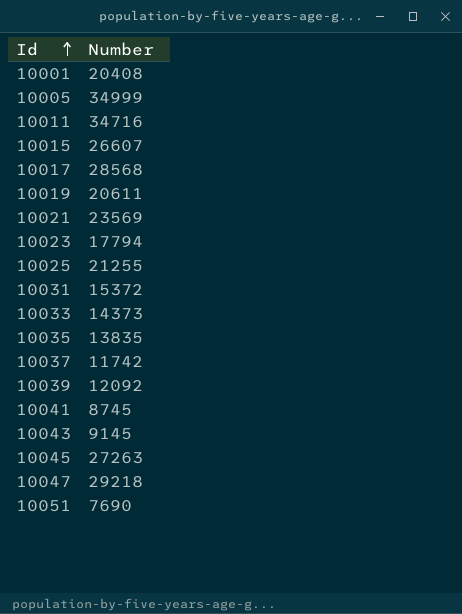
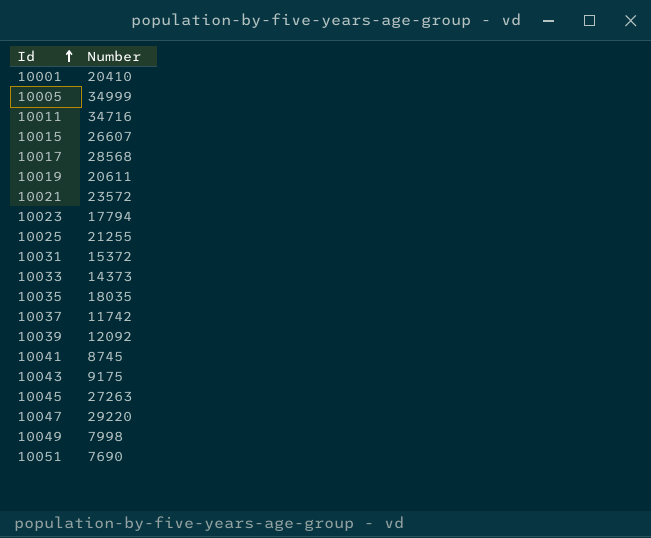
10001 | Number: 20408 -> 20410
10021 | Number: 23569 -> 23572
10035 | Number: 13835 -> 18035
10043 | Number: 9145 -> 9175
10047 | Number: 29218 -> 29220
row 10049: none -> 7998

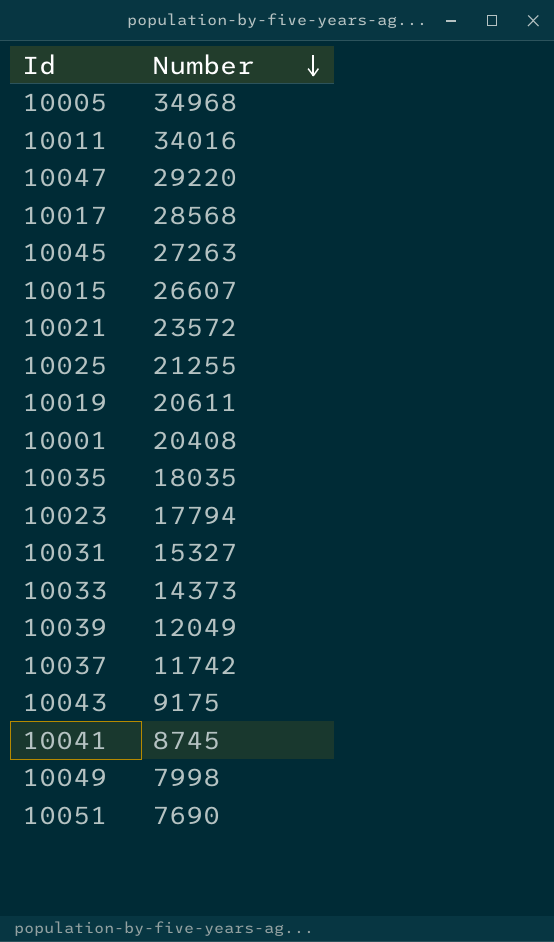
row order: Id ascending -> Number descending
10005 | Number: 34999 -> 34968
10011 | Number: 34716 -> 34016
10001 | Number: 20410 -> 20408
10031 | Number: 15372 -> 15327
10039 | Number: 12092 -> 12049

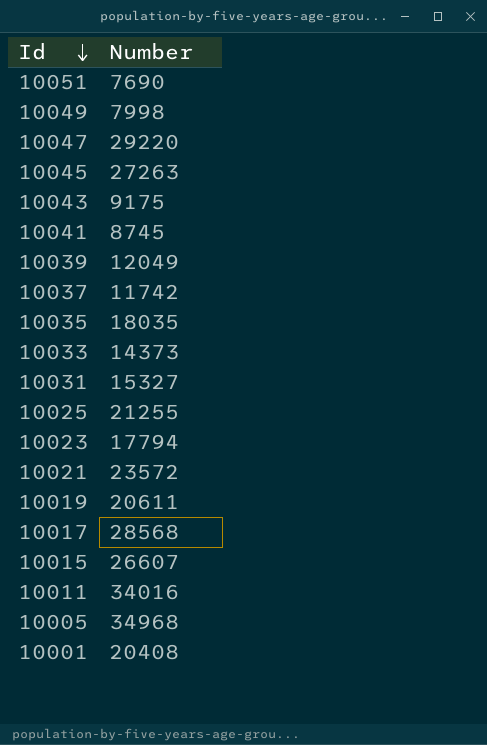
row order: Number descending -> Id descending

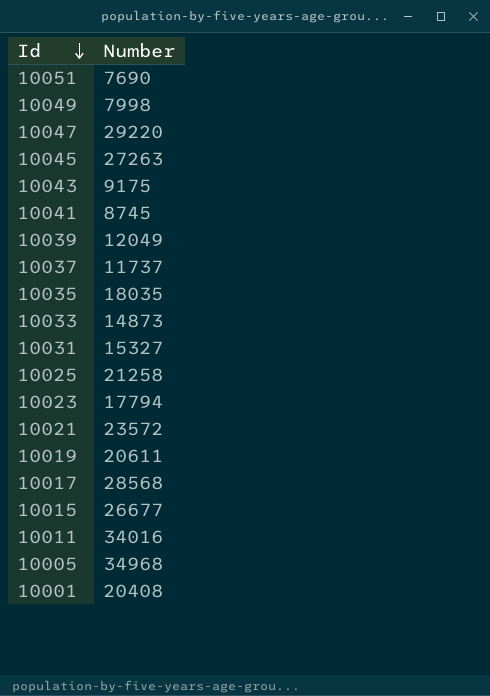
10037 | Number: 11742 -> 11737
10033 | Number: 14373 -> 14873
10025 | Number: 21255 -> 21258
10015 | Number: 26607 -> 26677

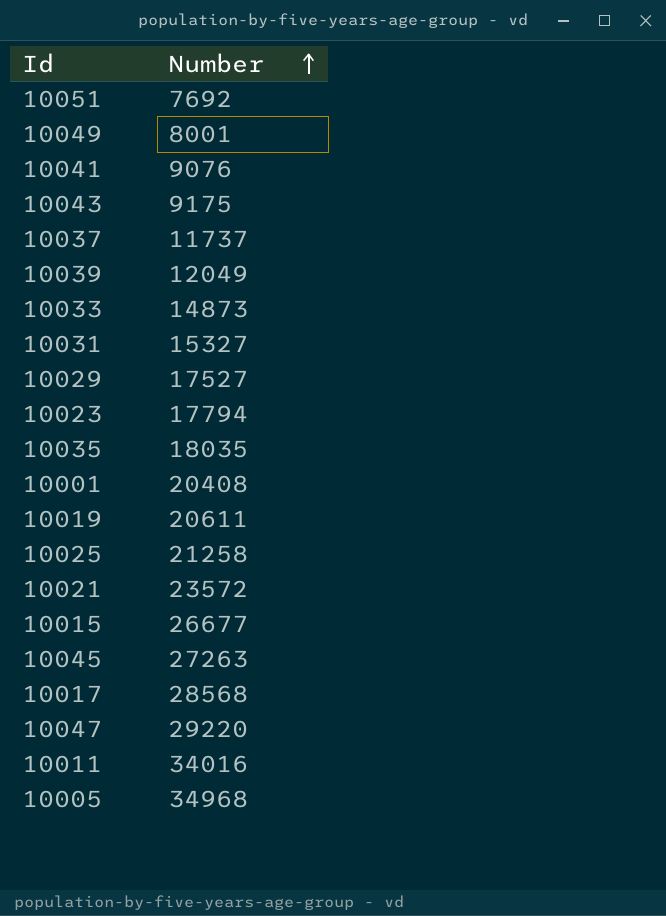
row order: Id descending -> Number ascending
10051 | Number: 7690 -> 7692
10049 | Number: 7998 -> 8001
10041 | Number: 8745 -> 9076
row 10029: none -> 17527

